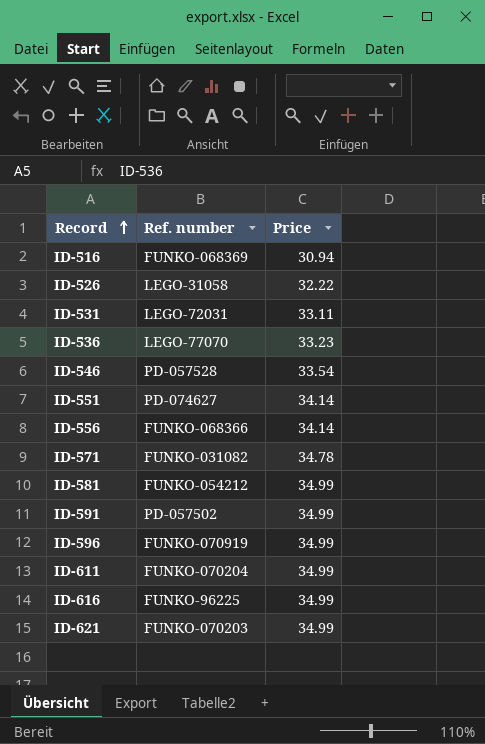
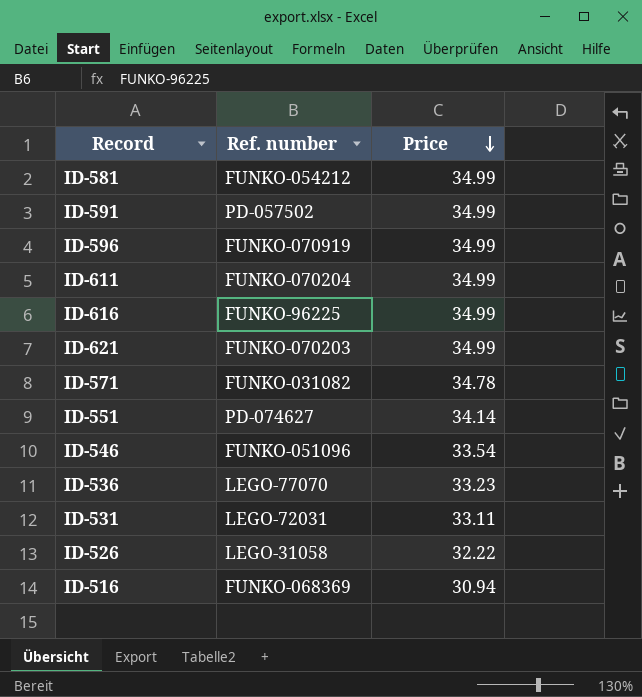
row order: Record ascending -> Price descending
row ID-556: FUNKO-068366 | 34.14 -> none
ID-546 | Ref. number: PD-057528 -> FUNKO-051096

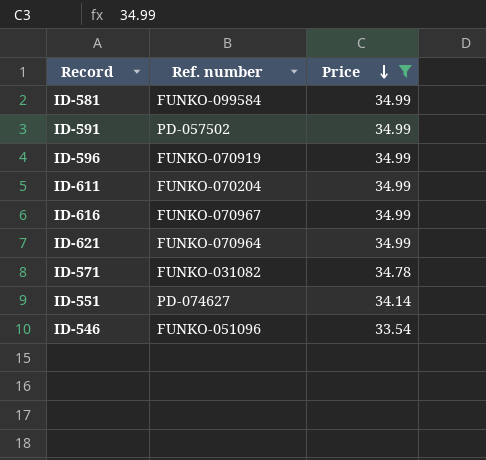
filter: none -> Price >= 33.54
ID-581 | Ref. number: FUNKO-054212 -> FUNKO-099584
ID-616 | Ref. number: FUNKO-96225 -> FUNKO-070967
ID-621 | Ref. number: FUNKO-070203 -> FUNKO-070964

